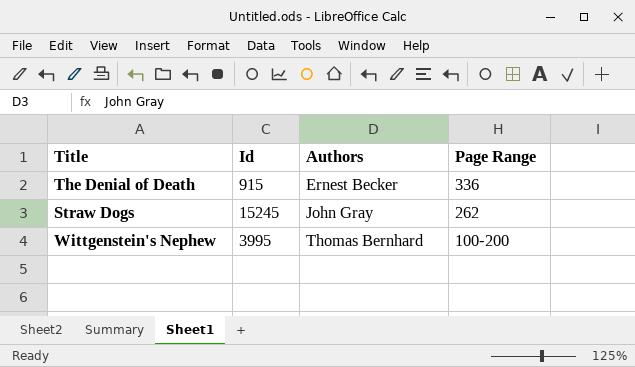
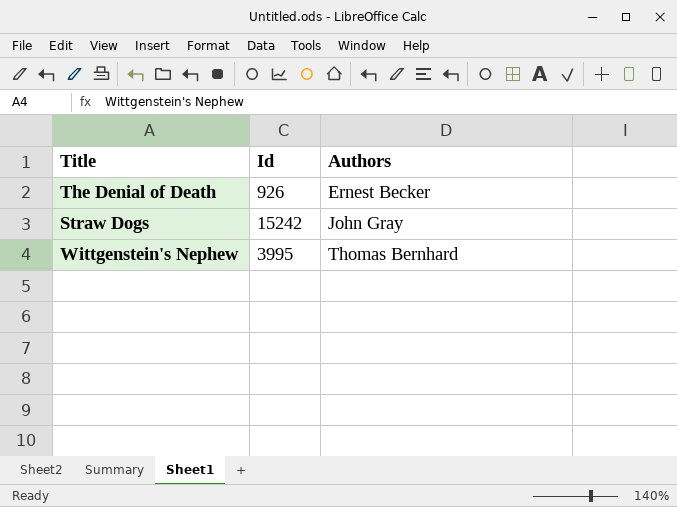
column Page Range | position: 4 -> none
The Denial of Death | Id: 915 -> 926
Straw Dogs | Id: 15245 -> 15242

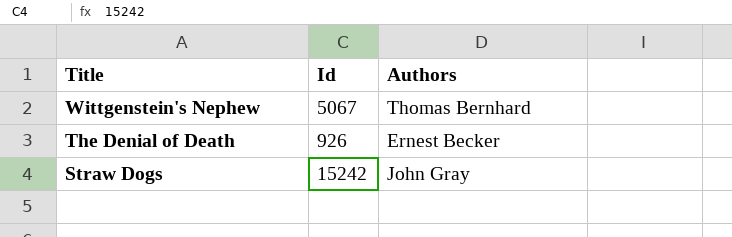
row order: Authors ascending -> Title descending
Wittgenstein's Nephew | Id: 3995 -> 5067

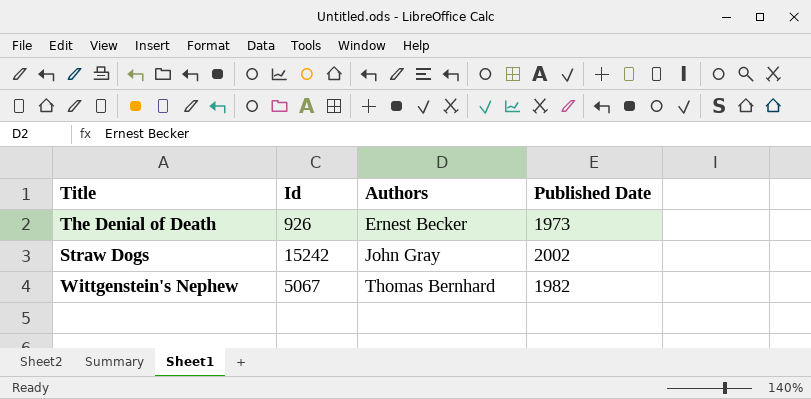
row order: Title descending -> Authors ascending
column Published Date | position: none -> 4

